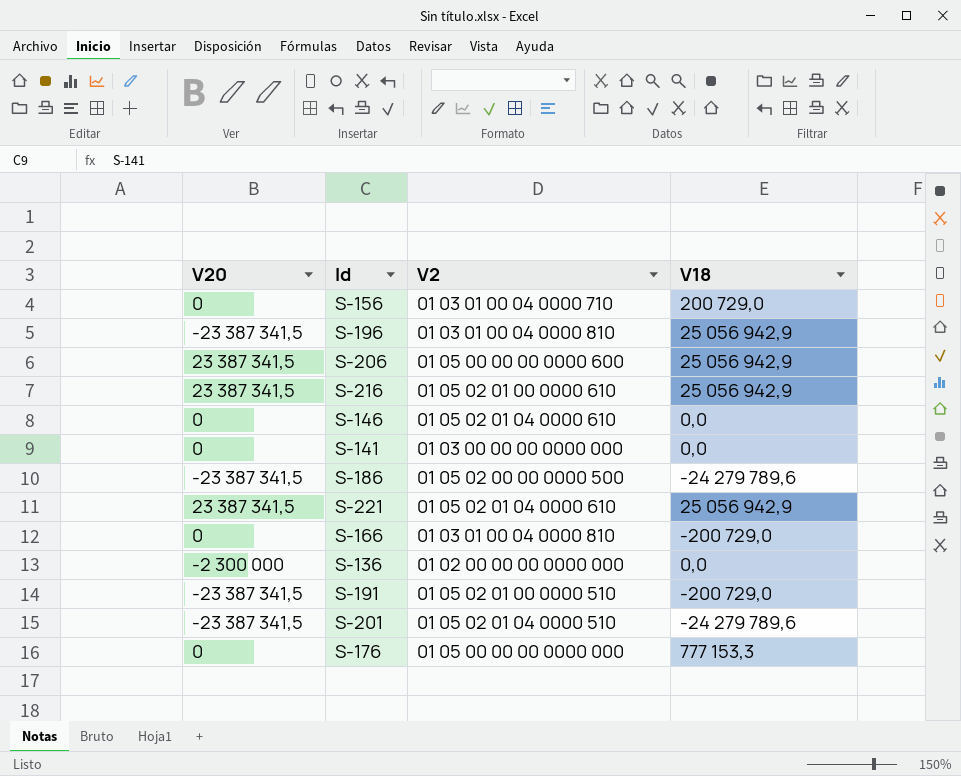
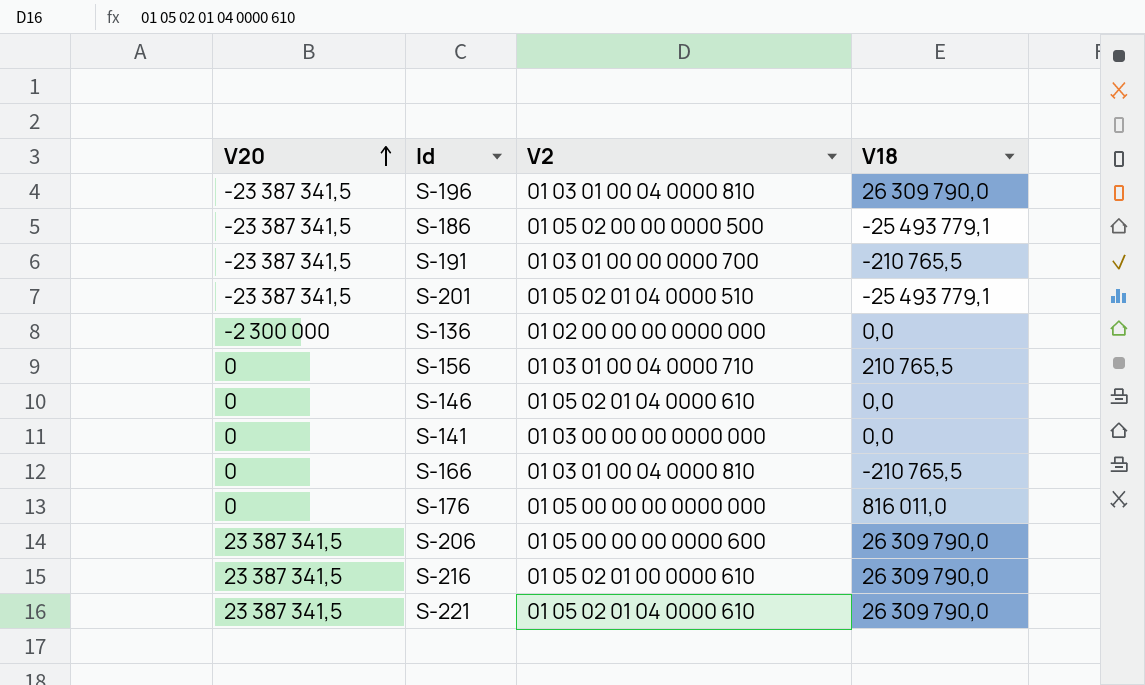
row order: none -> V20 ascending
S-196 | V18: 25 056 942,9 -> 26 309 790,0
S-186 | V18: -24 279 789,6 -> -25 493 779,1
S-191 | V2: 01 05 02 01 00 0000 510 -> 01 03 01 00 00 0000 700
S-191 | V18: -200 729,0 -> -210 765,5
S-201 | V18: -24 279 789,6 -> -25 493 779,1
S-156 | V18: 200 729,0 -> 210 765,5
S-166 | V18: -200 729,0 -> -210 765,5
S-176 | V18: 777 153,3 -> 816 011,0
S-206 | V18: 25 056 942,9 -> 26 309 790,0
S-216 | V18: 25 056 942,9 -> 26 309 790,0
S-221 | V18: 25 056 942,9 -> 26 309 790,0

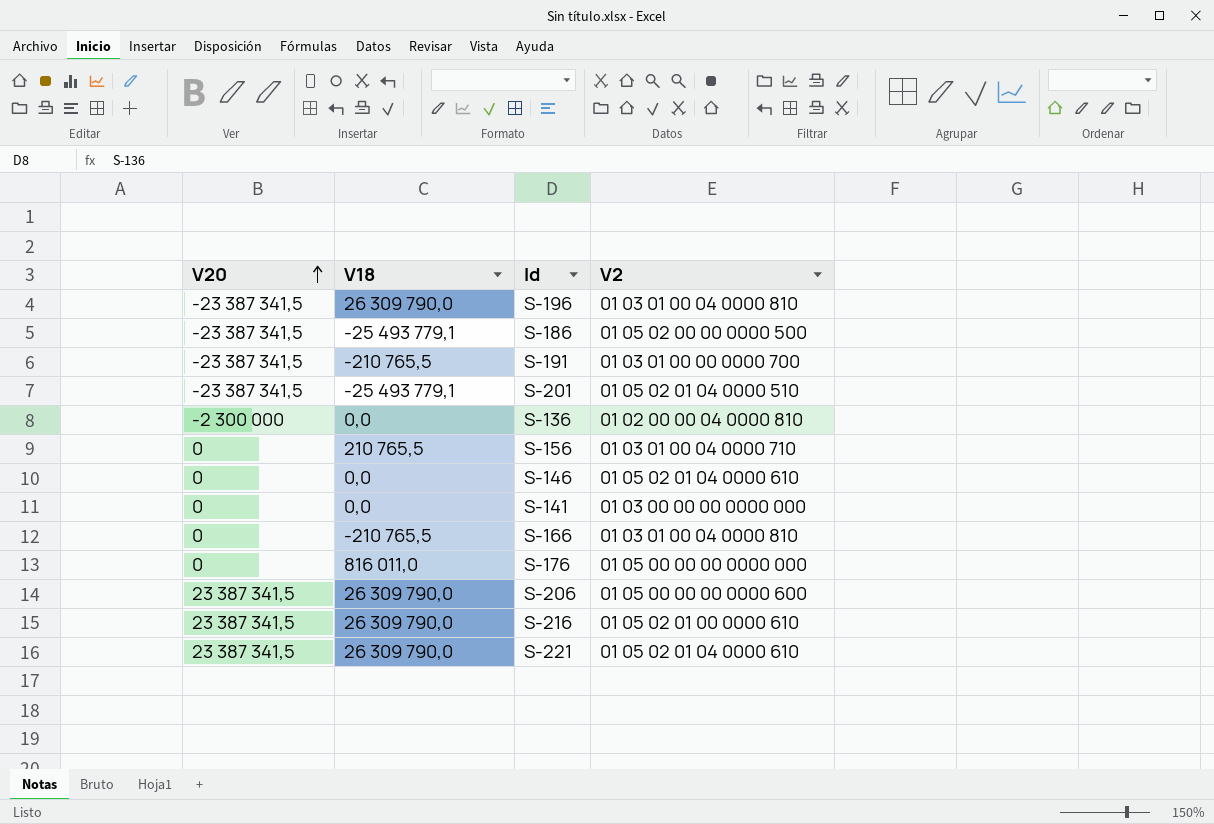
column V18 | position: 4 -> 2
S-136 | V2: 01 02 00 00 00 0000 000 -> 01 02 00 00 04 0000 810

